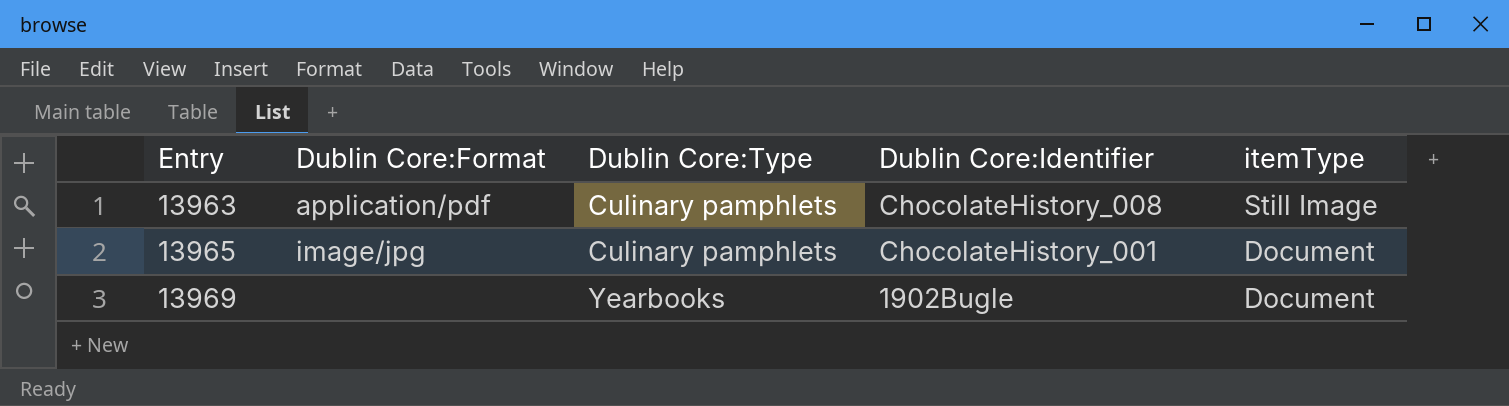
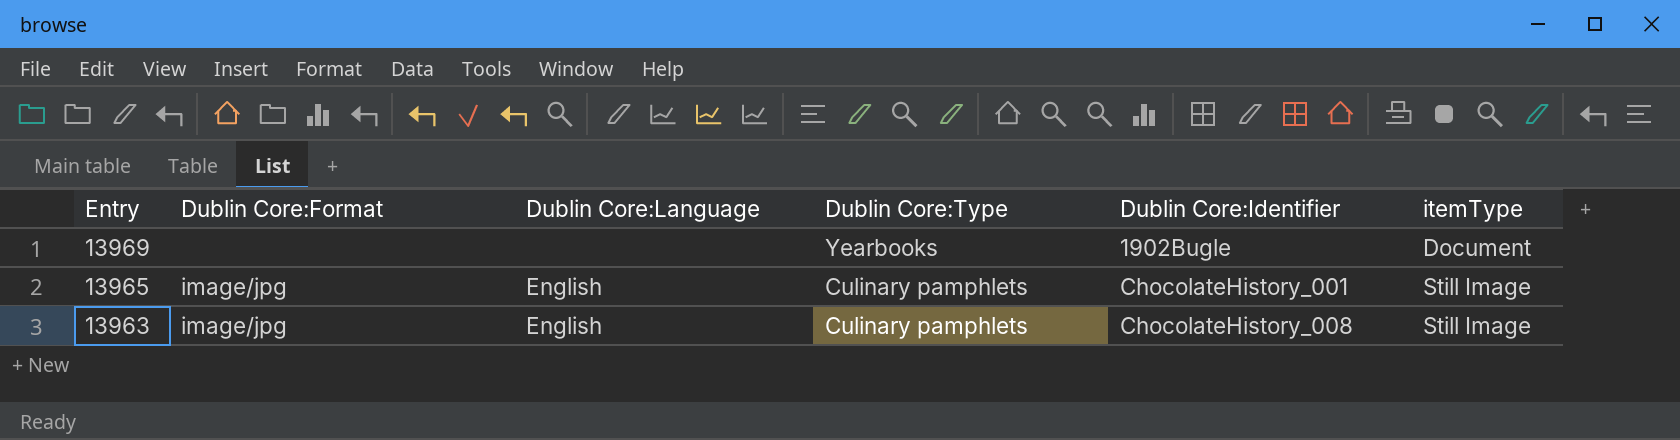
row order: Entry ascending -> Entry descending
column Dublin Core:Language | position: none -> 3
13965 | itemType: Document -> Still Image
13963 | Dublin Core:Format: application/pdf -> image/jpg

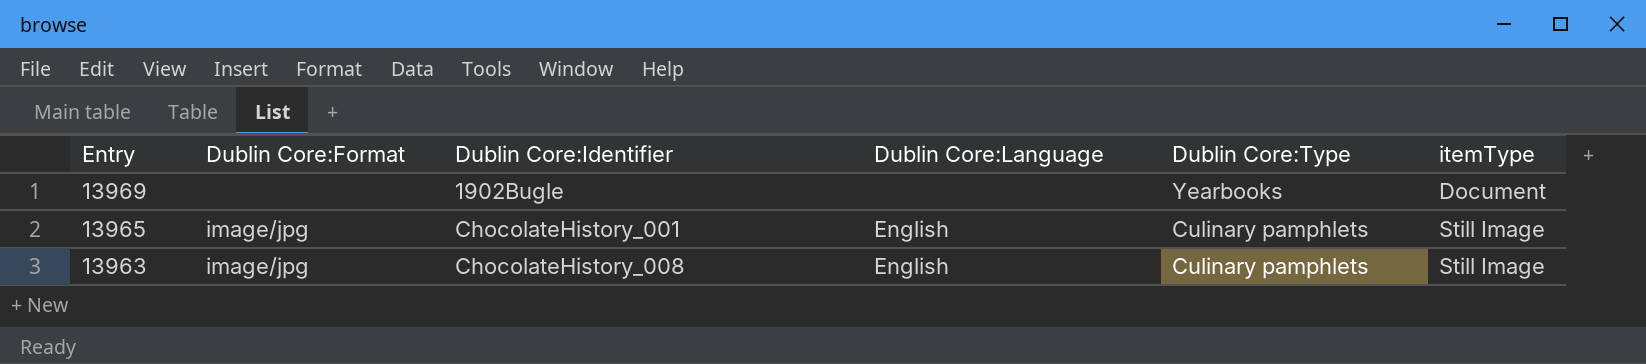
column Dublin Core:Identifier | position: 5 -> 3

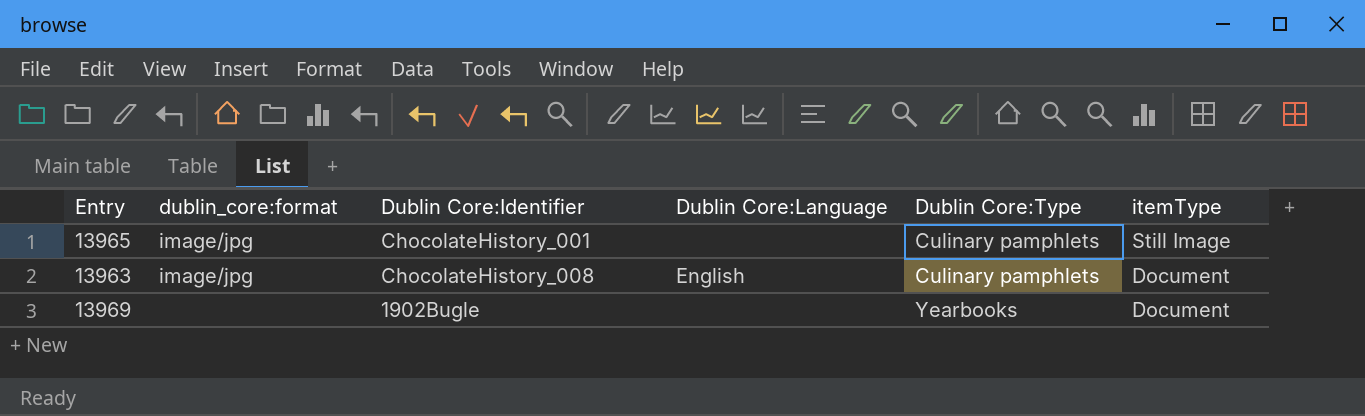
row order: Entry descending -> Dublin Core:Type ascending
column name: Dublin Core:Format -> dublin_core:format
13965 | Dublin Core:Language: English -> none
13963 | itemType: Still Image -> Document

